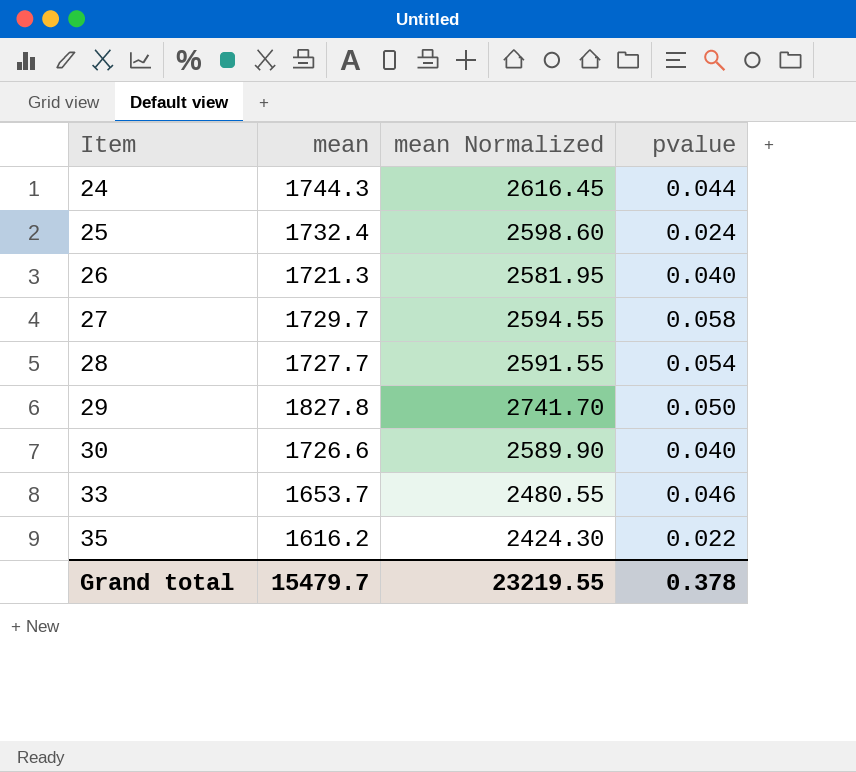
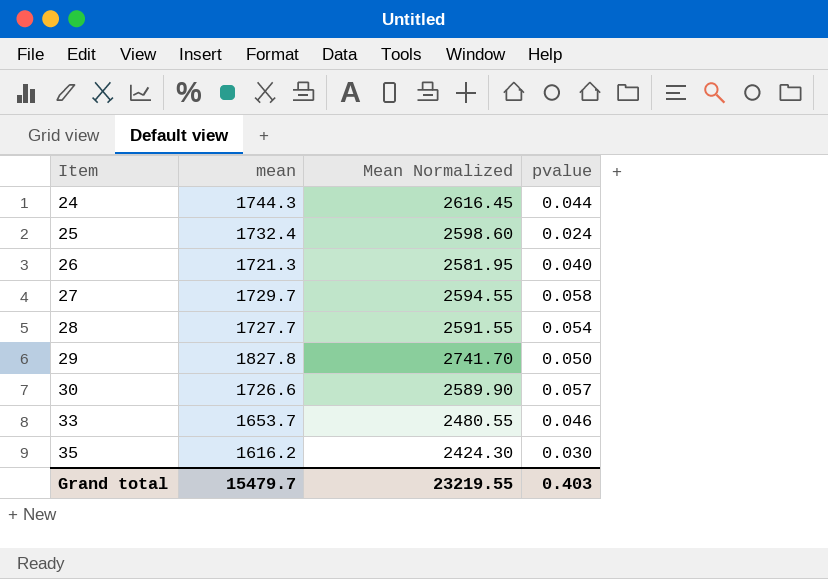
column name: mean Normalized -> Mean Normalized
30 | pvalue: 0.040 -> 0.057
35 | pvalue: 0.022 -> 0.030
Grand total | pvalue: 0.378 -> 0.403

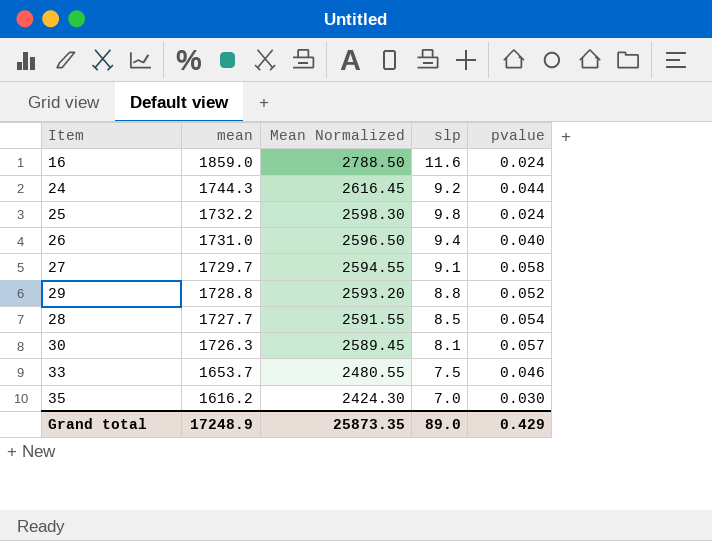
row order: Item ascending -> mean descending
column slp | position: none -> 4
row 16: none -> 1859.0 | 2788.50 | 11.6 | 0.024
25 | mean: 1732.4 -> 1732.2
25 | Mean Normalized: 2598.60 -> 2598.30
26 | mean: 1721.3 -> 1731.0
26 | Mean Normalized: 2581.95 -> 2596.50
29 | mean: 1827.8 -> 1728.8
29 | Mean Normalized: 2741.70 -> 2593.20
29 | pvalue: 0.050 -> 0.052
30 | mean: 1726.6 -> 1726.3
30 | Mean Normalized: 2589.90 -> 2589.45
Grand total | mean: 15479.7 -> 17248.9
Grand total | Mean Normalized: 23219.55 -> 25873.35
Grand total | pvalue: 0.403 -> 0.429

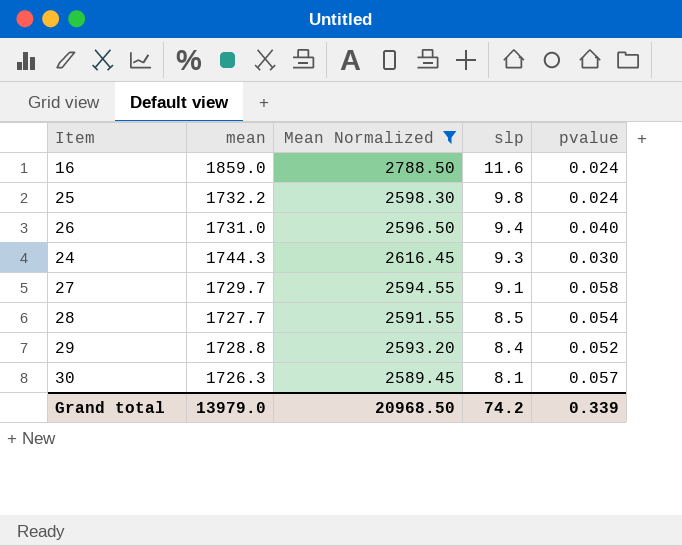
filter: none -> Mean Normalized >= 2589.45
row order: mean descending -> slp descending
24 | slp: 9.2 -> 9.3
24 | pvalue: 0.044 -> 0.030
29 | slp: 8.8 -> 8.4
Grand total | mean: 17248.9 -> 13979.0
Grand total | Mean Normalized: 25873.35 -> 20968.50
Grand total | slp: 89.0 -> 74.2
Grand total | pvalue: 0.429 -> 0.339

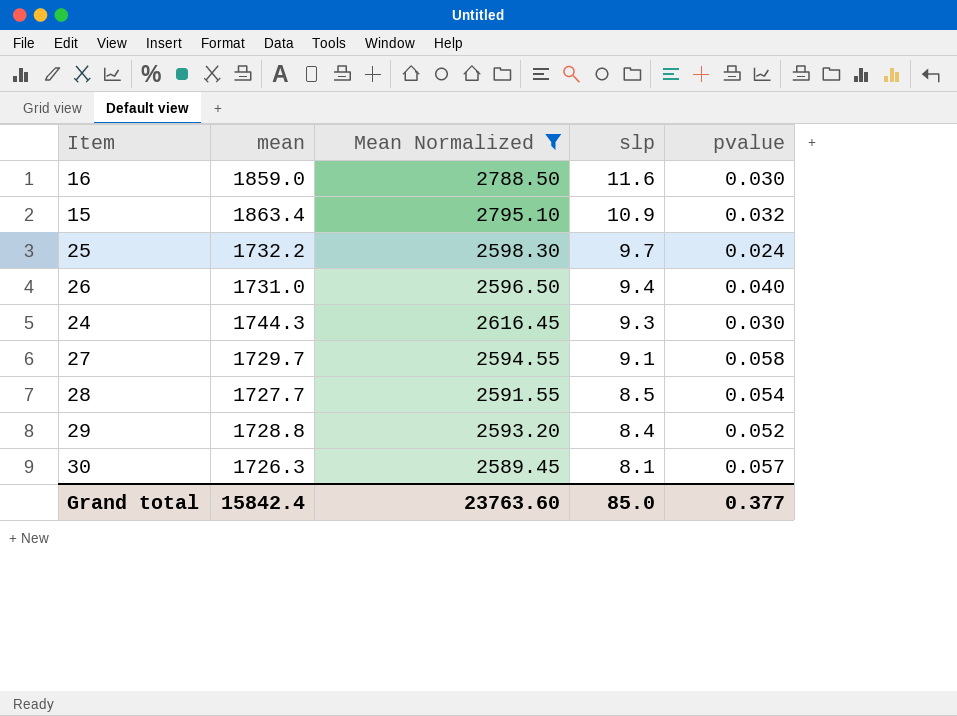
16 | pvalue: 0.024 -> 0.030
row 15: none -> 1863.4 | 2795.10 | 10.9 | 0.032
25 | slp: 9.8 -> 9.7
Grand total | mean: 13979.0 -> 15842.4
Grand total | Mean Normalized: 20968.50 -> 23763.60
Grand total | slp: 74.2 -> 85.0
Grand total | pvalue: 0.339 -> 0.377

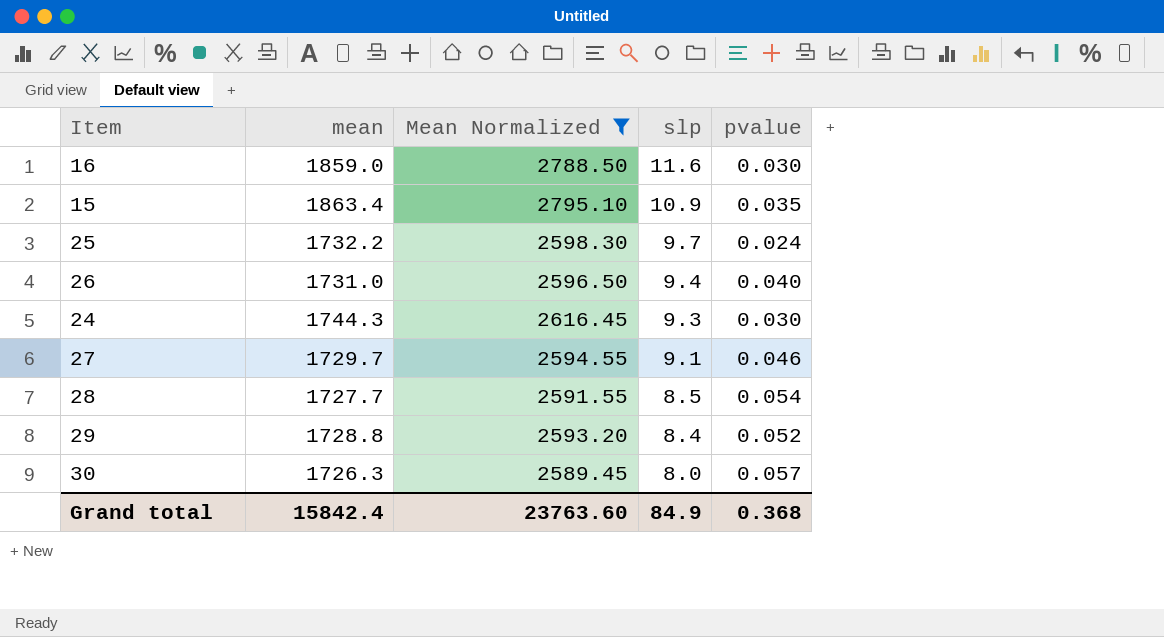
15 | pvalue: 0.032 -> 0.035
27 | pvalue: 0.058 -> 0.046
30 | slp: 8.1 -> 8.0
Grand total | slp: 85.0 -> 84.9
Grand total | pvalue: 0.377 -> 0.368

